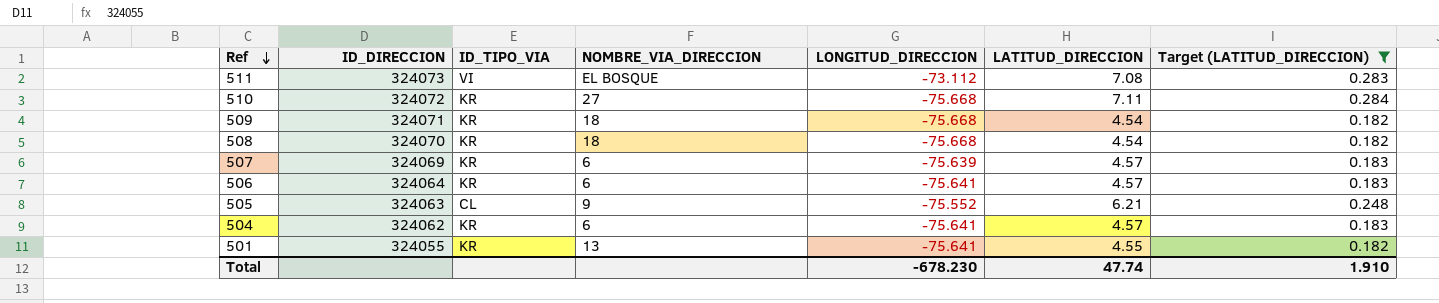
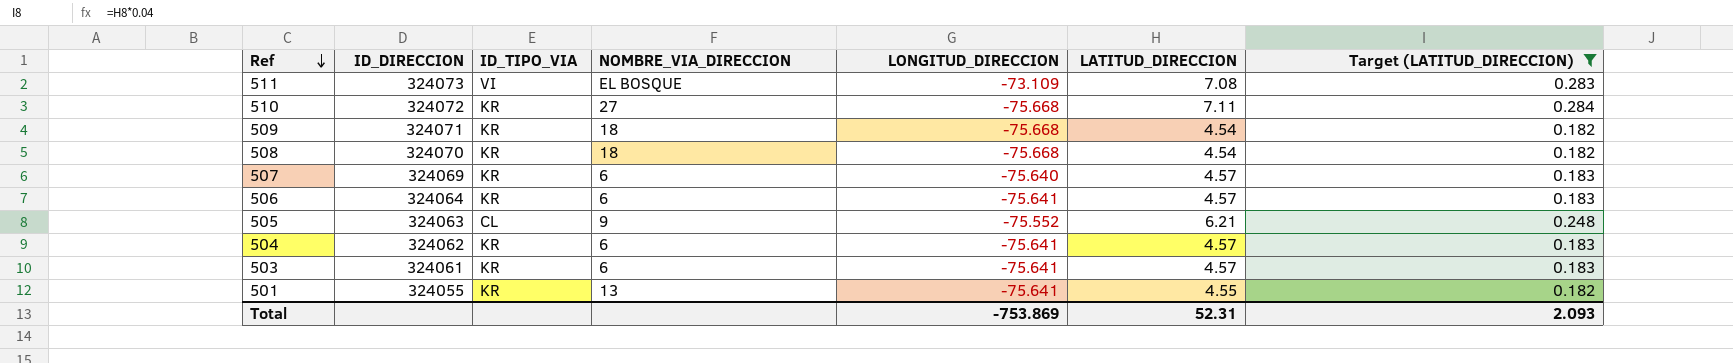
511 | LONGITUD_DIRECCION: -73.112 -> -73.109
507 | LONGITUD_DIRECCION: -75.639 -> -75.640
row 503: none -> 324061 | KR | 6 | -75.641 | 4.57 | 0.183
Total | LONGITUD_DIRECCION: -678.230 -> -753.869
Total | LATITUD_DIRECCION: 47.74 -> 52.31
Total | Target (LATITUD_DIRECCION): 1.910 -> 2.093

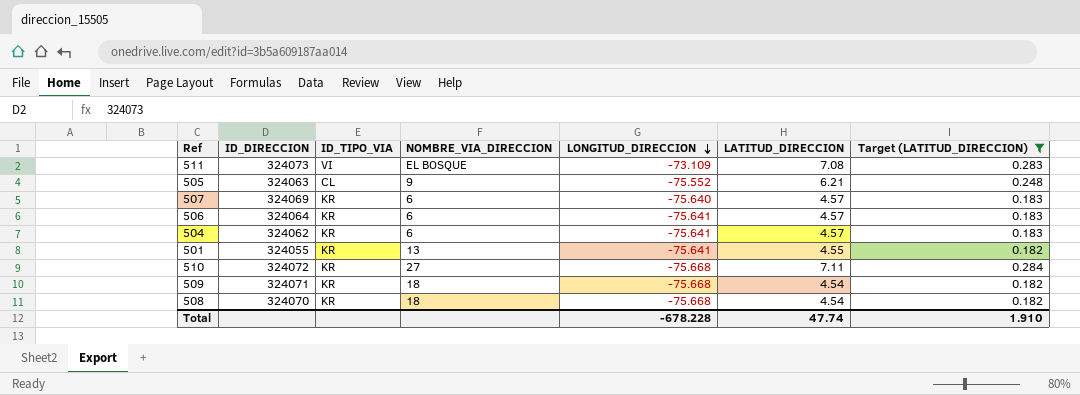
row order: Ref descending -> LONGITUD_DIRECCION descending
row 503: 324061 | KR | 6 | -75.641 | 4.57 | 0.183 -> none
Total | LONGITUD_DIRECCION: -753.869 -> -678.228
Total | LATITUD_DIRECCION: 52.31 -> 47.74
Total | Target (LATITUD_DIRECCION): 2.093 -> 1.910

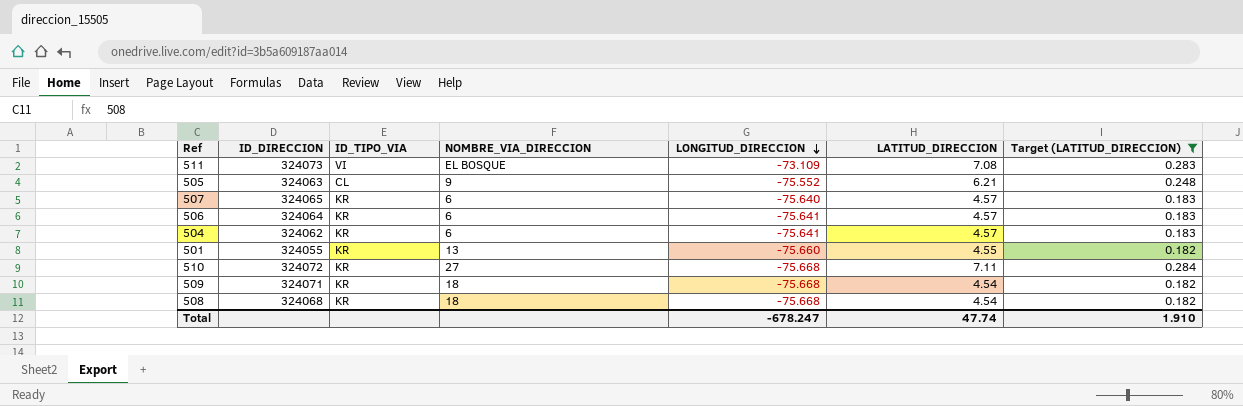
507 | ID_DIRECCION: 324069 -> 324065
501 | LONGITUD_DIRECCION: -75.641 -> -75.660
508 | ID_DIRECCION: 324070 -> 324068
Total | LONGITUD_DIRECCION: -678.228 -> -678.247

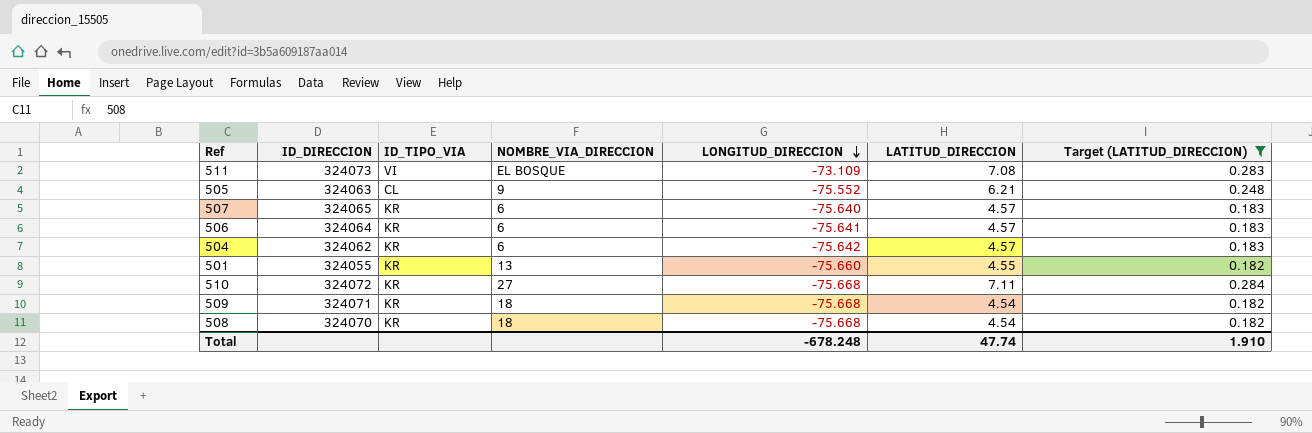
504 | LONGITUD_DIRECCION: -75.641 -> -75.642
508 | ID_DIRECCION: 324068 -> 324070
Total | LONGITUD_DIRECCION: -678.247 -> -678.248

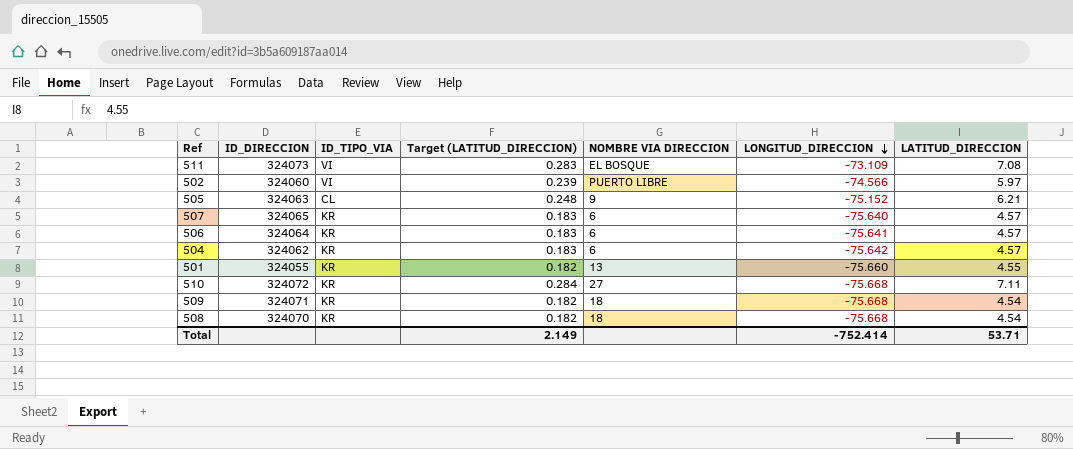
filter: Target (LATITUD_DIRECCION) != 0.239 -> none
column Target (LATITUD_DIRECCION) | position: 7 -> 4
column name: NOMBRE_VIA_DIRECCION -> NOMBRE VIA DIRECCION
505 | LONGITUD_DIRECCION: -75.552 -> -75.152
Total | Target (LATITUD_DIRECCION): 1.910 -> 2.149
Total | LONGITUD_DIRECCION: -678.248 -> -752.414
Total | LATITUD_DIRECCION: 47.74 -> 53.71

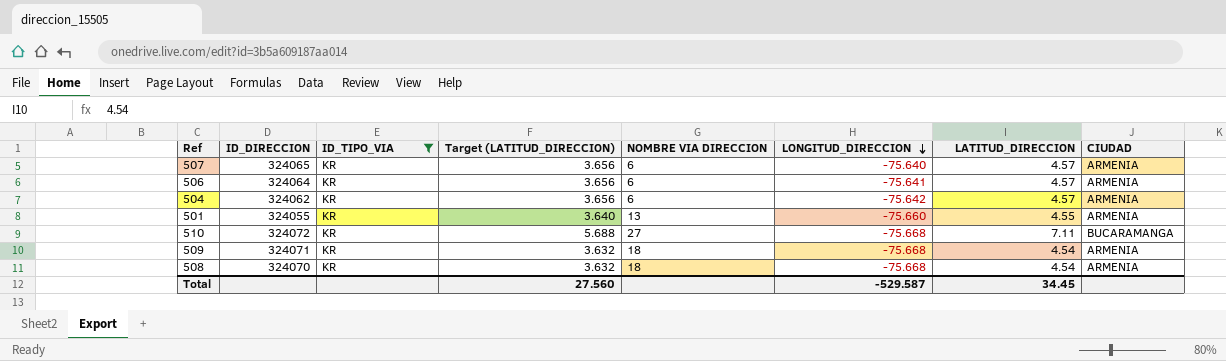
filter: none -> ID_TIPO_VIA = KR
column Target (LATITUD_DIRECCION) | formula: [LATITUD_DIRECCION] * 0.04 -> [LATITUD_DIRECCION] * 0.8
column CIUDAD | position: none -> 8
Total | Target (LATITUD_DIRECCION): 2.149 -> 27.560
Total | LONGITUD_DIRECCION: -752.414 -> -529.587
Total | LATITUD_DIRECCION: 53.71 -> 34.45

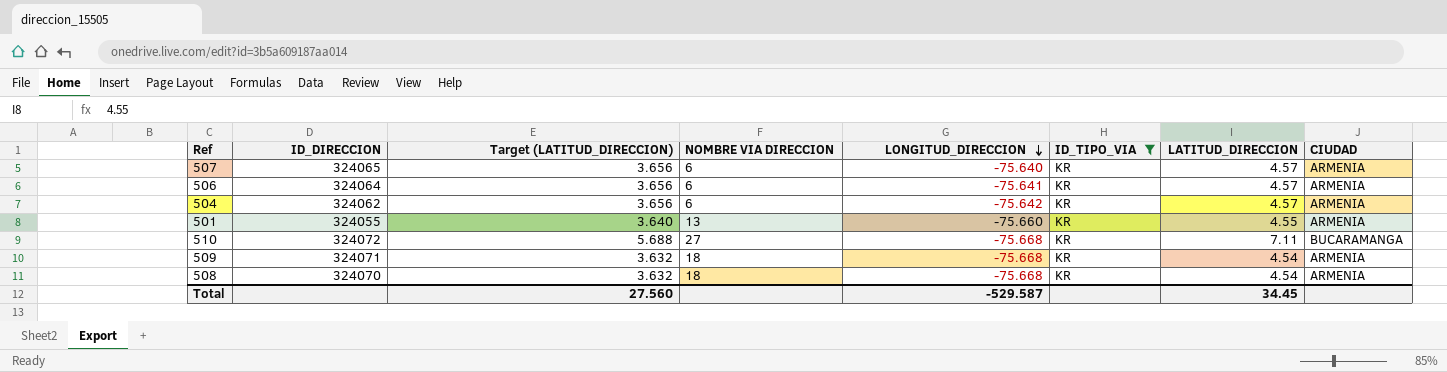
column ID_TIPO_VIA | position: 3 -> 6

